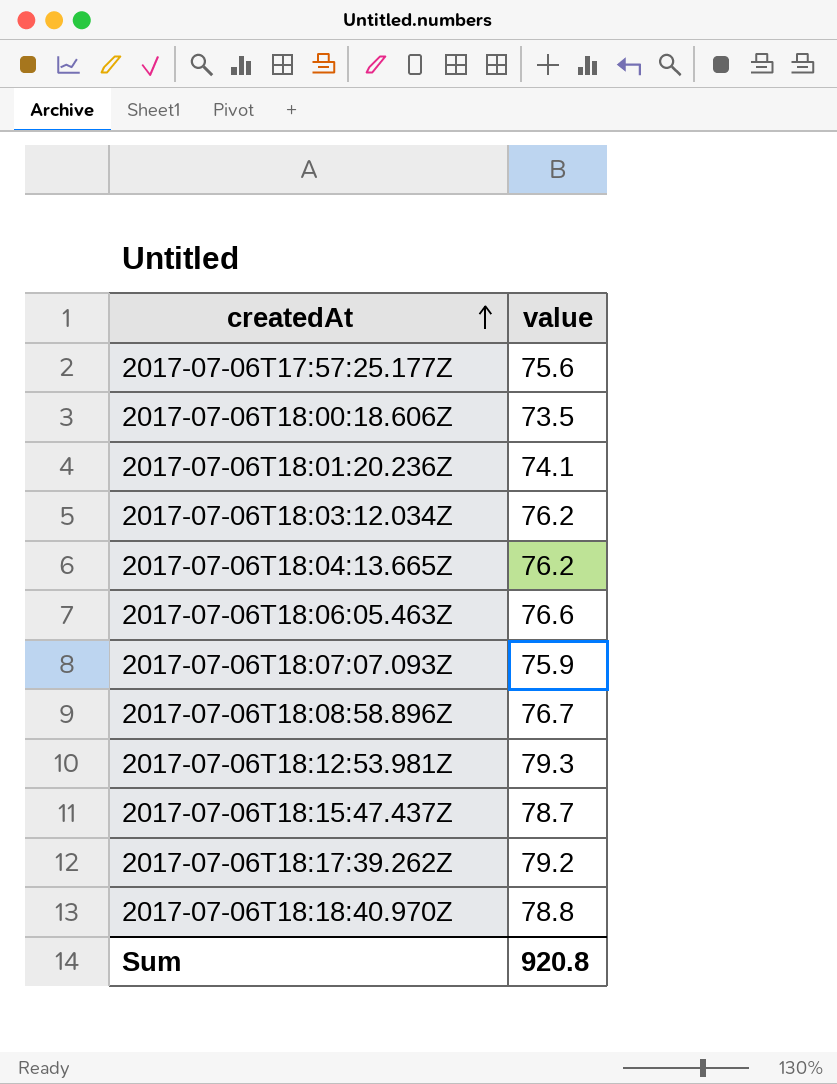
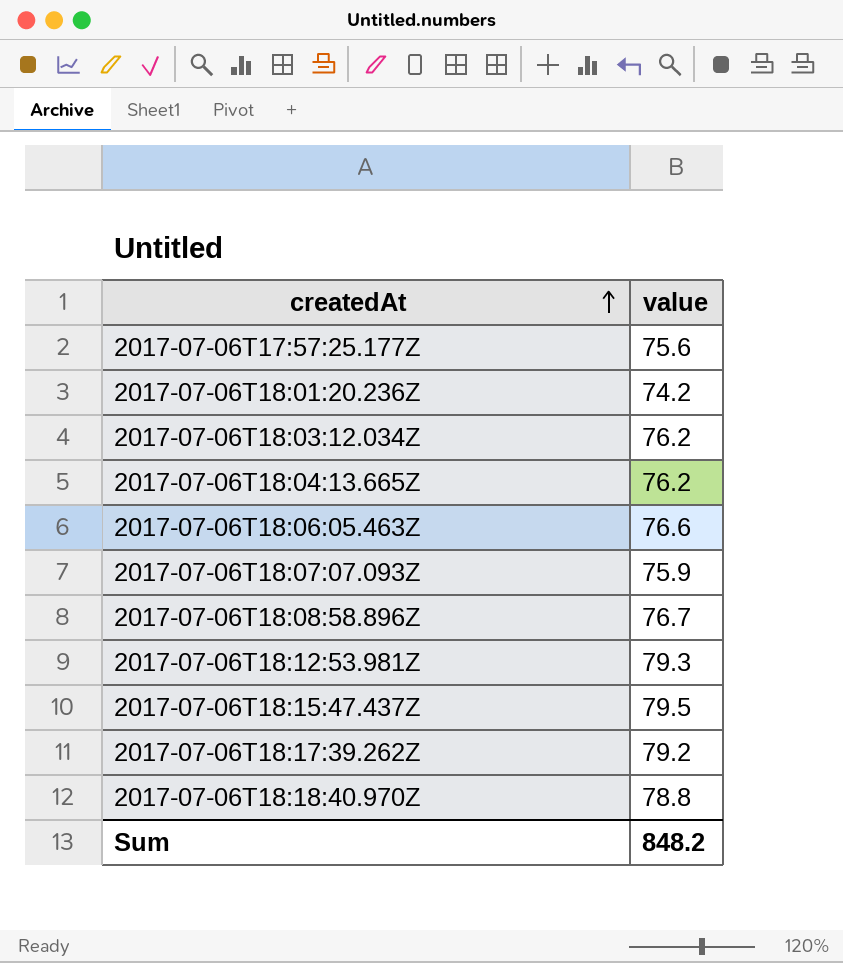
row 2017-07-06T18:00:18.606Z: 73.5 -> none
2017-07-06T18:01:20.236Z | value: 74.1 -> 74.2
2017-07-06T18:15:47.437Z | value: 78.7 -> 79.5
Sum | value: 920.8 -> 848.2

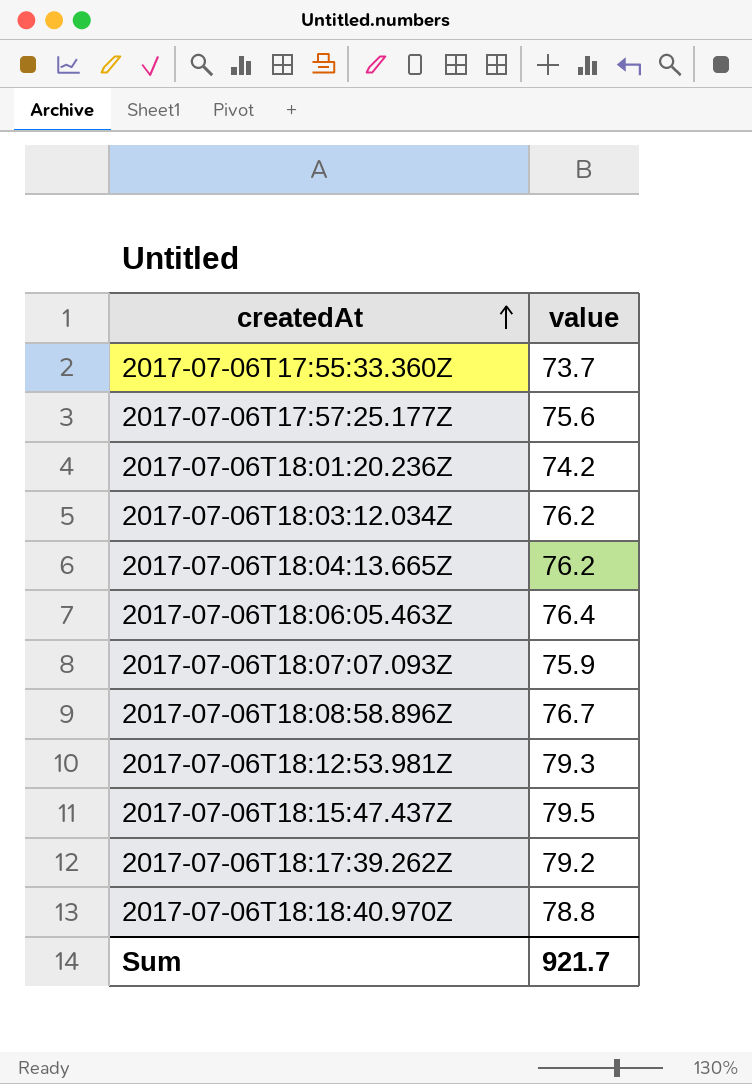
row 2017-07-06T17:55:33.360Z: none -> 73.7
2017-07-06T18:06:05.463Z | value: 76.6 -> 76.4
Sum | value: 848.2 -> 921.7

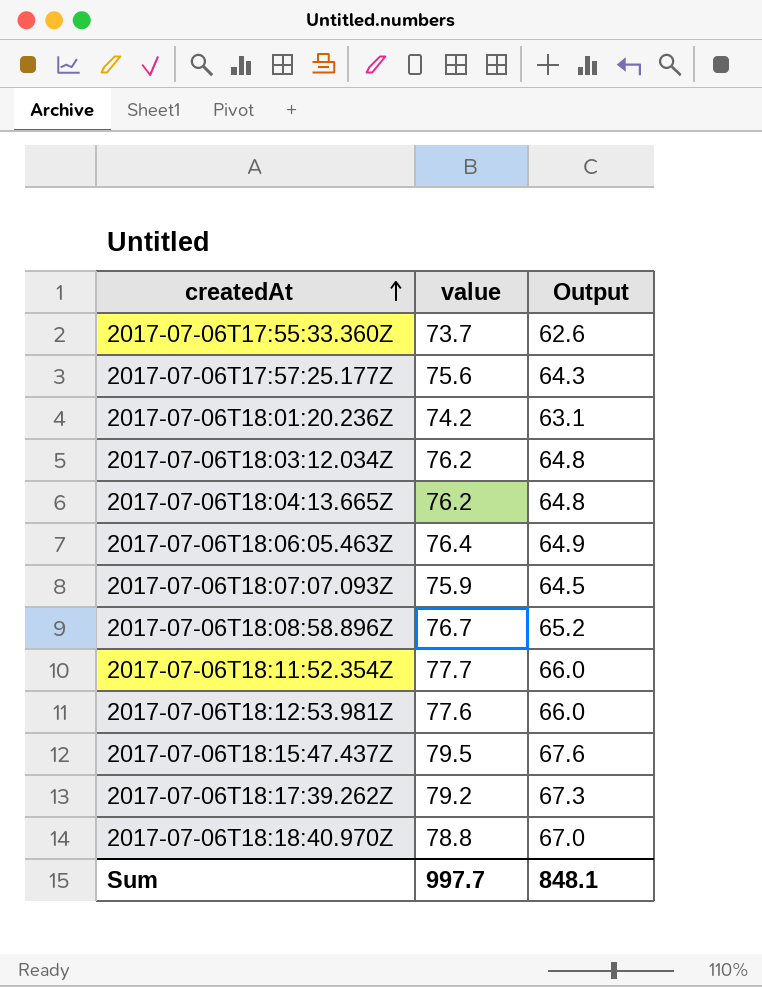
column Output | formula: none -> [value] * 0.85
row 2017-07-06T18:11:52.354Z: none -> 77.7 | 66.0
2017-07-06T18:12:53.981Z | value: 79.3 -> 77.6
Sum | value: 921.7 -> 997.7

